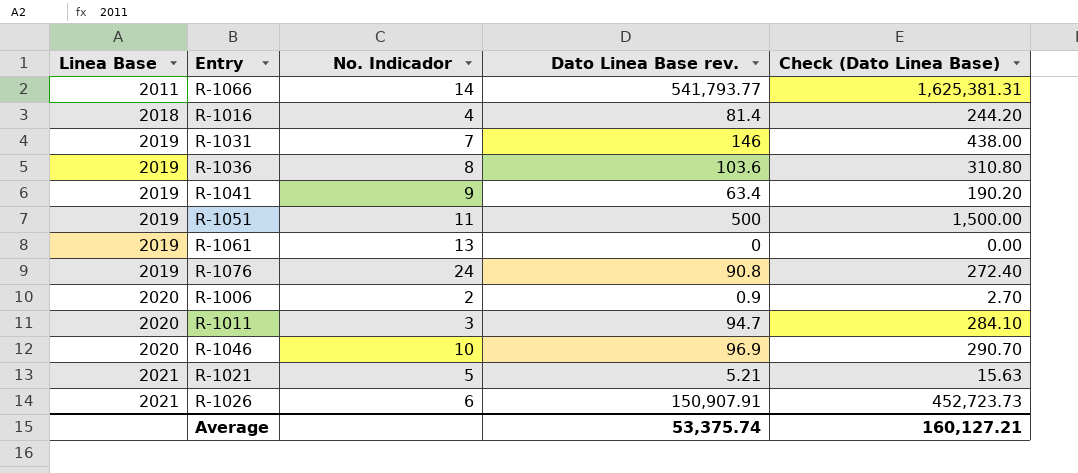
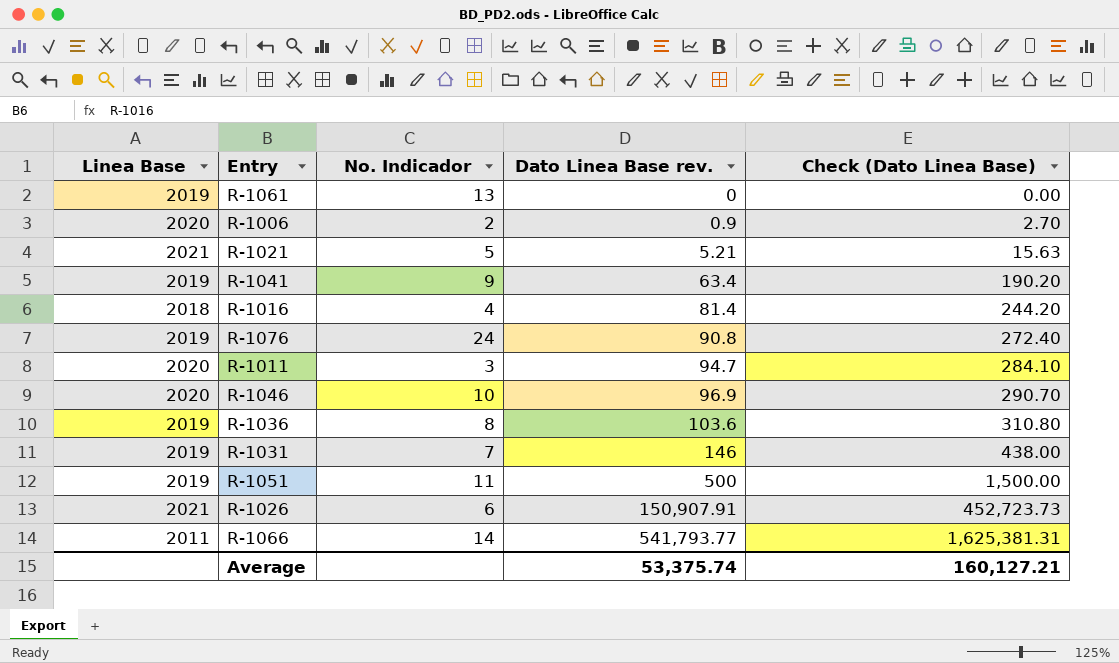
row order: Linea Base ascending -> Dato Linea Base rev. ascending

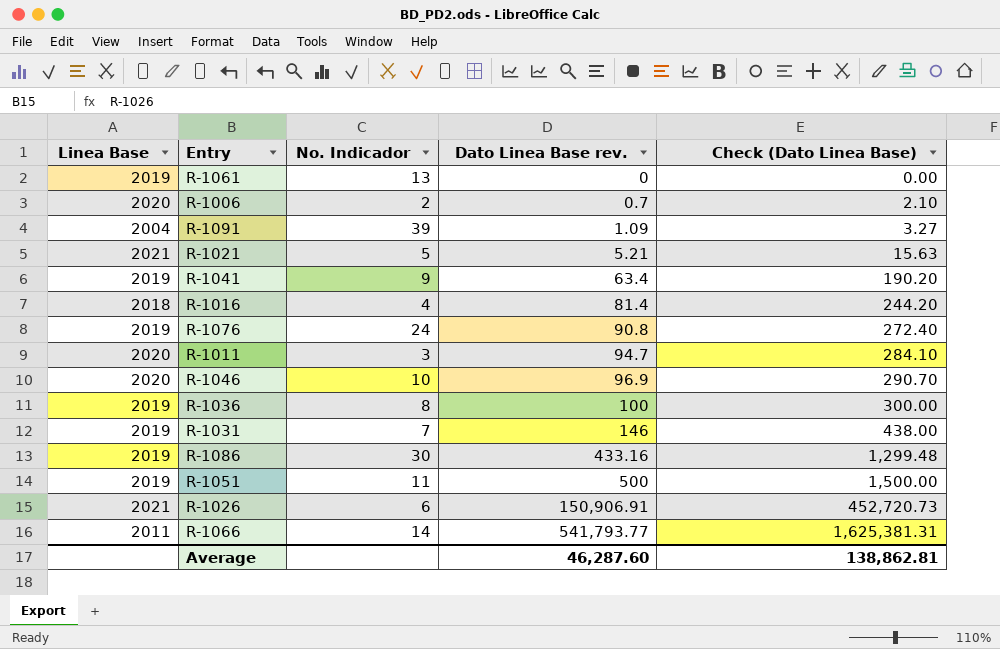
R-1006 | Dato Linea Base rev.: 0.9 -> 0.7
R-1006 | Check (Dato Linea Base): 2.70 -> 2.10
row R-1091: none -> 2004 | 39 | 1.09 | 3.27
R-1036 | Dato Linea Base rev.: 103.6 -> 100
R-1036 | Check (Dato Linea Base): 310.80 -> 300.00
row R-1086: none -> 2019 | 30 | 433.16 | 1,299.48
R-1026 | Dato Linea Base rev.: 150,907.91 -> 150,906.91
R-1026 | Check (Dato Linea Base): 452,723.73 -> 452,720.73
Average | Dato Linea Base rev.: 53,375.74 -> 46,287.60
Average | Check (Dato Linea Base): 160,127.21 -> 138,862.81

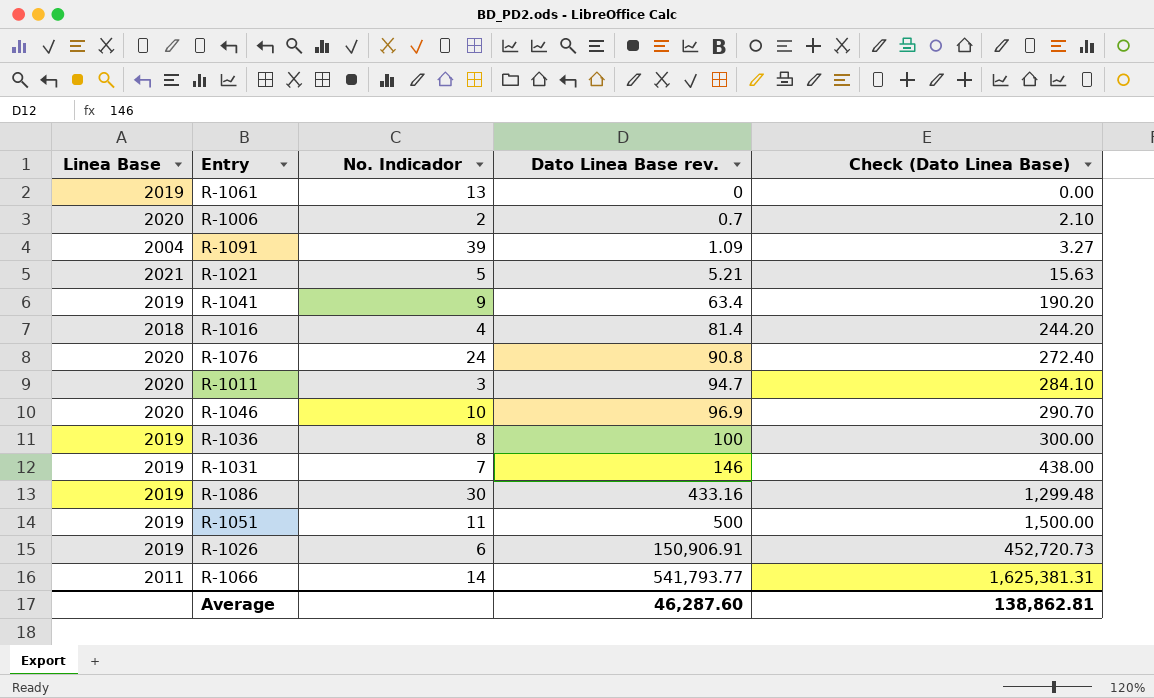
R-1076 | Linea Base: 2019 -> 2020
R-1026 | Linea Base: 2021 -> 2019

